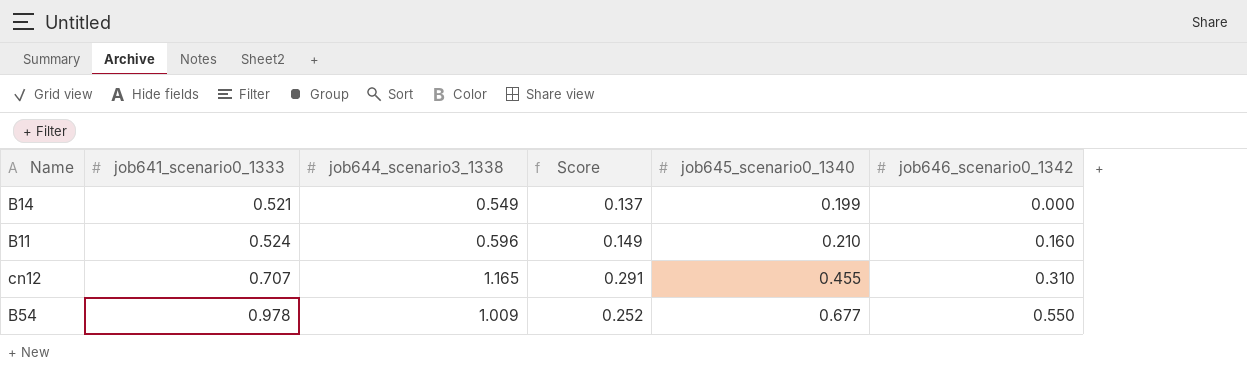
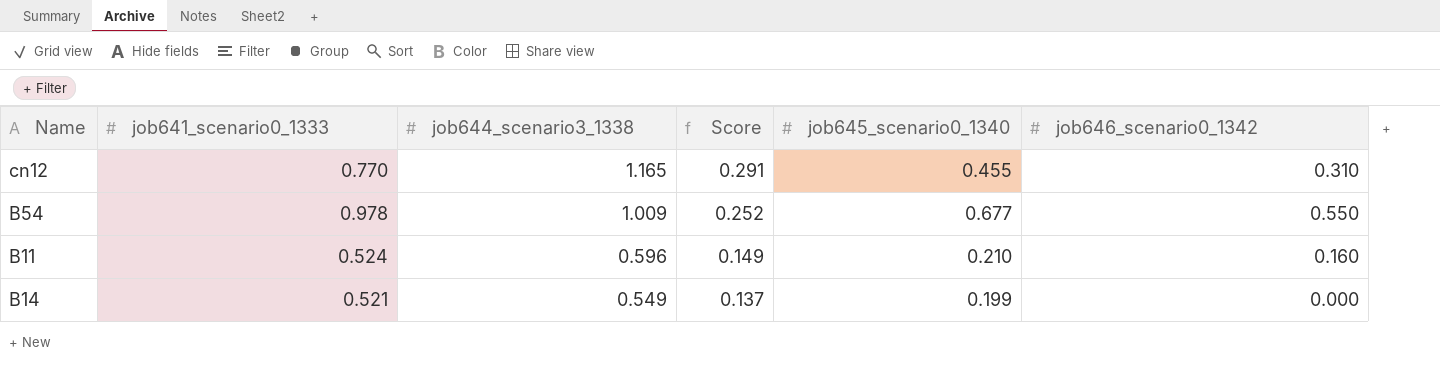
row order: job641_scenario0_1333 ascending -> job644_scenario3_1338 descending
cn12 | job641_scenario0_1333: 0.707 -> 0.770

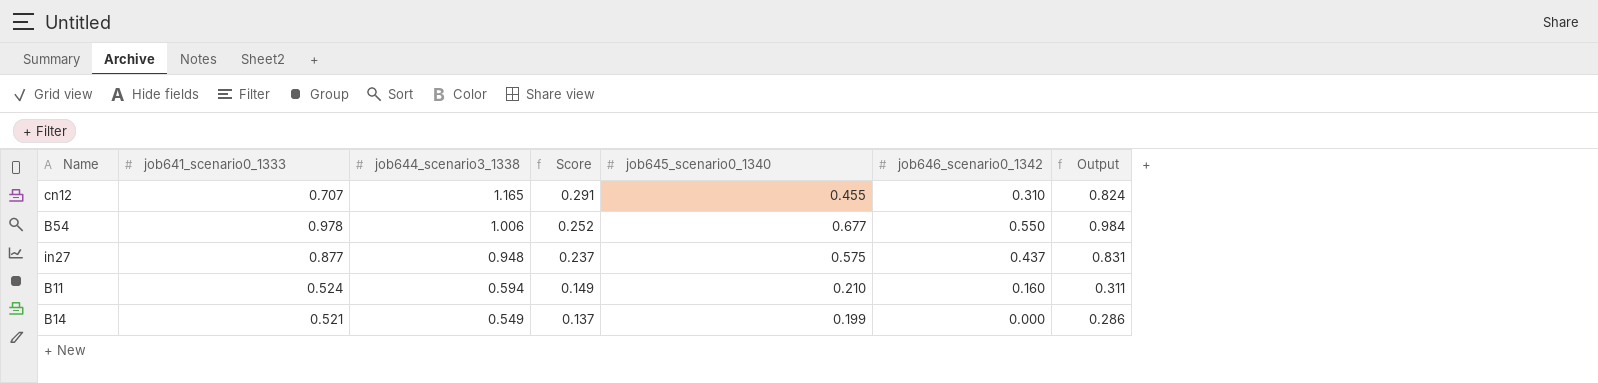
column Output | formula: none -> [job641_scenario0_1333] * [job644_scenario3_1338]
cn12 | job641_scenario0_1333: 0.770 -> 0.707
B54 | job644_scenario3_1338: 1.009 -> 1.006
row in27: none -> 0.877 | 0.948 | 0.237 | 0.575 | 0.437 | 0.831
B11 | job644_scenario3_1338: 0.596 -> 0.594

